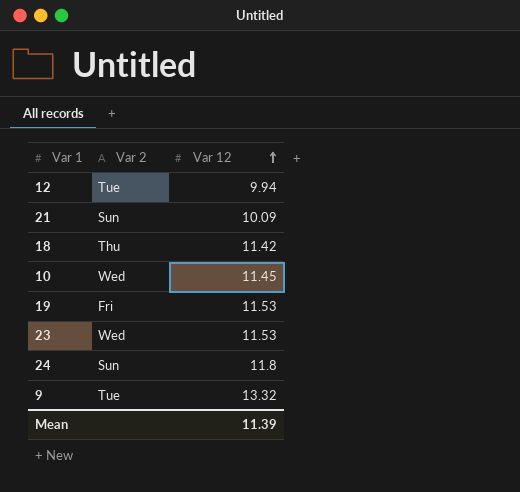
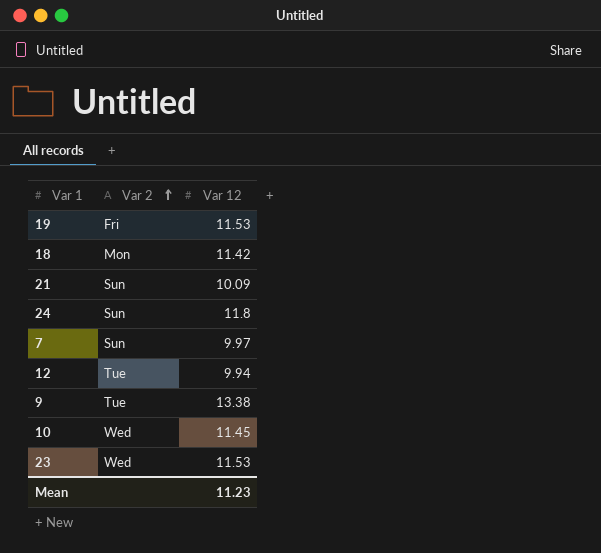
row order: Var 12 ascending -> Var 2 ascending
18 | Var 2: Thu -> Mon
row 7: none -> Sun | 9.97
9 | Var 12: 13.32 -> 13.38
Mean | Var 12: 11.39 -> 11.23

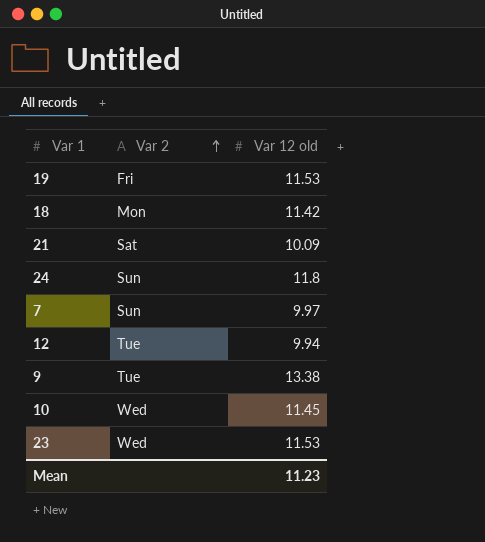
column name: Var 12 -> Var 12 old
21 | Var 2: Sun -> Sat

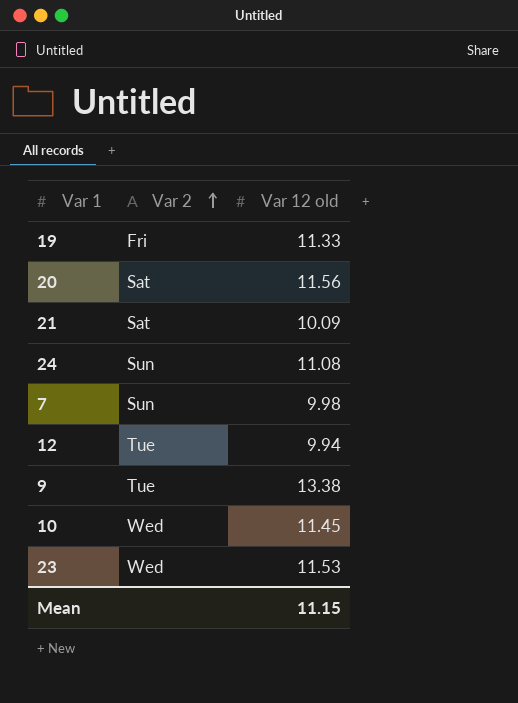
row 18: Mon | 11.42 -> none
19 | Var 12 old: 11.53 -> 11.33
row 20: none -> Sat | 11.56
24 | Var 12 old: 11.8 -> 11.08
7 | Var 12 old: 9.97 -> 9.98
Mean | Var 12 old: 11.23 -> 11.15

